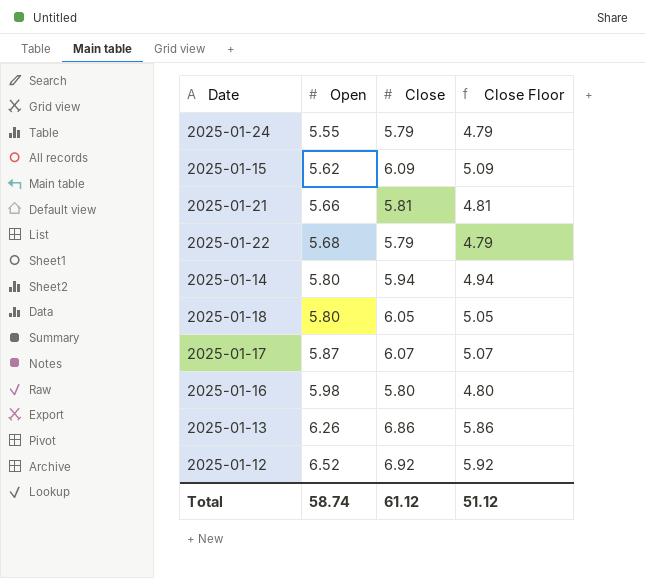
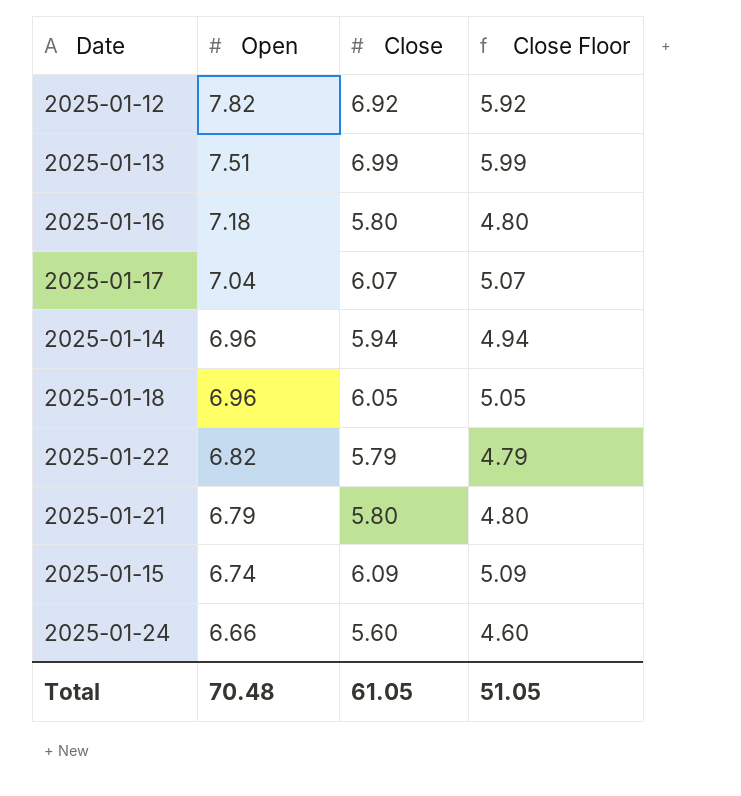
row order: Open ascending -> Open descending
2025-01-12 | Open: 6.52 -> 7.82
2025-01-13 | Open: 6.26 -> 7.51
2025-01-13 | Close: 6.86 -> 6.99
2025-01-13 | Close Floor: 5.86 -> 5.99
2025-01-16 | Open: 5.98 -> 7.18
2025-01-17 | Open: 5.87 -> 7.04
2025-01-14 | Open: 5.80 -> 6.96
2025-01-18 | Open: 5.80 -> 6.96
2025-01-22 | Open: 5.68 -> 6.82
2025-01-21 | Open: 5.66 -> 6.79
2025-01-21 | Close: 5.81 -> 5.80
2025-01-21 | Close Floor: 4.81 -> 4.80
2025-01-15 | Open: 5.62 -> 6.74
2025-01-24 | Open: 5.55 -> 6.66
2025-01-24 | Close: 5.79 -> 5.60
2025-01-24 | Close Floor: 4.79 -> 4.60
Total | Open: 58.74 -> 70.48
Total | Close: 61.12 -> 61.05
Total | Close Floor: 51.12 -> 51.05

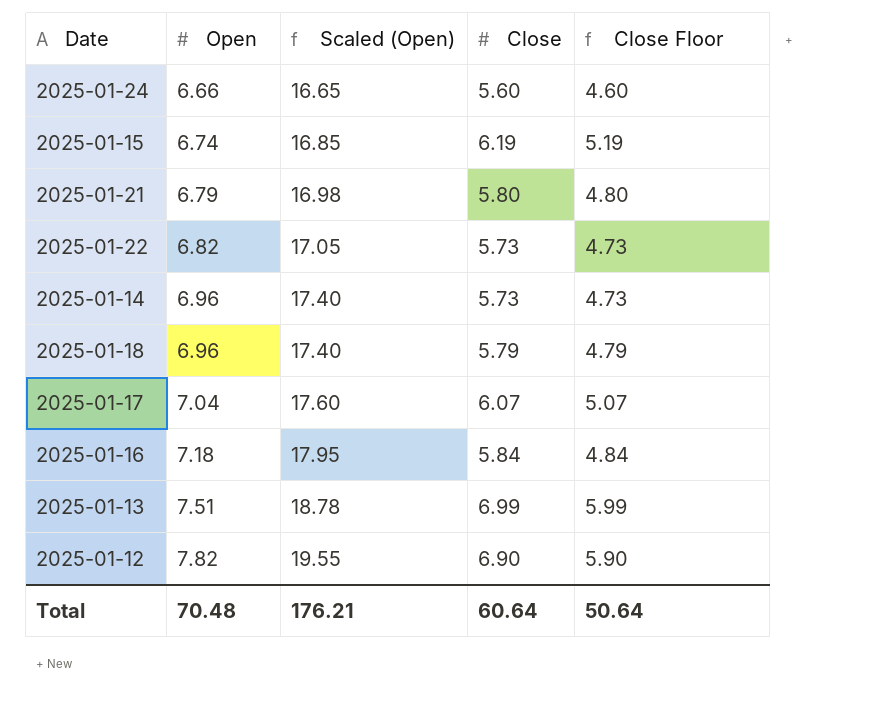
row order: Open descending -> Open ascending
column Scaled (Open) | formula: none -> [Open] * 2.5
2025-01-15 | Close: 6.09 -> 6.19
2025-01-15 | Close Floor: 5.09 -> 5.19
2025-01-22 | Close: 5.79 -> 5.73
2025-01-22 | Close Floor: 4.79 -> 4.73
2025-01-14 | Close: 5.94 -> 5.73
2025-01-14 | Close Floor: 4.94 -> 4.73
2025-01-18 | Close: 6.05 -> 5.79
2025-01-18 | Close Floor: 5.05 -> 4.79
2025-01-16 | Close: 5.80 -> 5.84
2025-01-16 | Close Floor: 4.80 -> 4.84
2025-01-12 | Close: 6.92 -> 6.90
2025-01-12 | Close Floor: 5.92 -> 5.90
Total | Close: 61.05 -> 60.64
Total | Close Floor: 51.05 -> 50.64

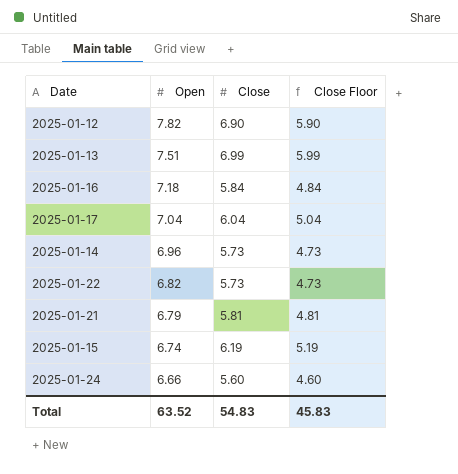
row order: Open ascending -> Open descending
column Scaled (Open) | formula: [Open] * 2.5 -> none
row 2025-01-18: 6.96 | 17.40 | 5.79 | 4.79 -> none
2025-01-17 | Close: 6.07 -> 6.04
2025-01-17 | Close Floor: 5.07 -> 5.04
2025-01-21 | Close: 5.80 -> 5.81
2025-01-21 | Close Floor: 4.80 -> 4.81
Total | Open: 70.48 -> 63.52
Total | Close: 60.64 -> 54.83
Total | Close Floor: 50.64 -> 45.83

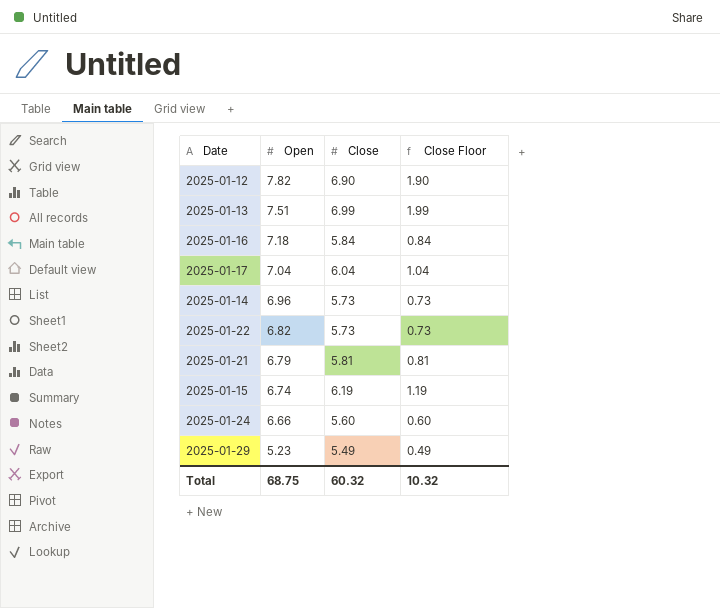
column Close Floor | formula: [Close] - 1 -> [Close] - 5
row 2025-01-29: none -> 5.23 | 5.49 | 0.49
Total | Open: 63.52 -> 68.75
Total | Close: 54.83 -> 60.32
Total | Close Floor: 45.83 -> 10.32

